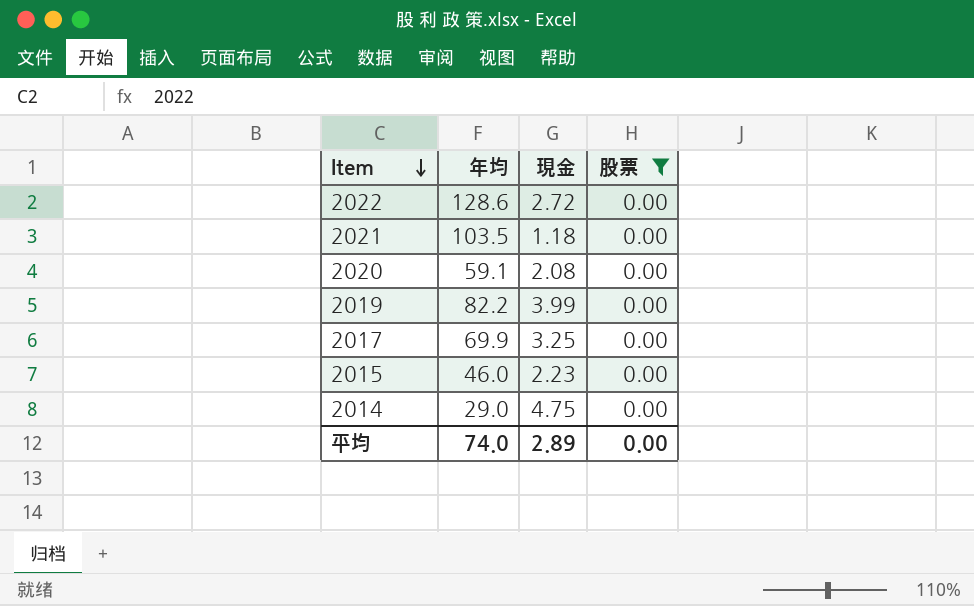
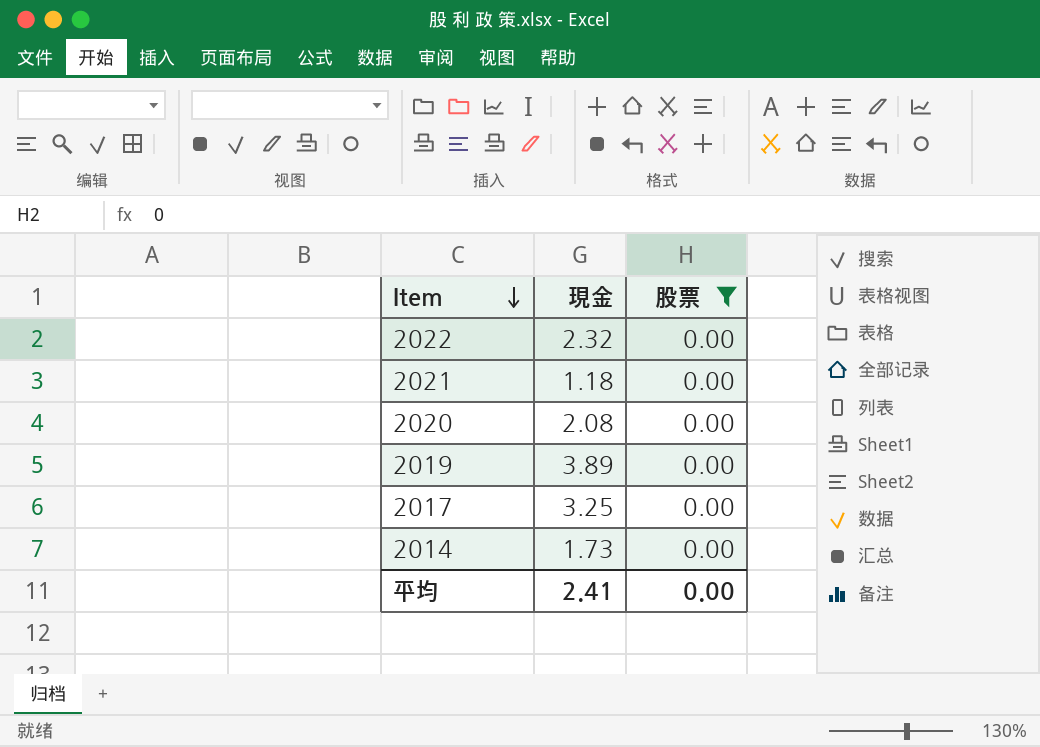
column 年均 | position: 2 -> none
row 2015: 46.0 | 2.23 | 0.00 -> none
2022 | 現金: 2.72 -> 2.32
2019 | 現金: 3.99 -> 3.89
2014 | 現金: 4.75 -> 1.73
平均 | 現金: 2.89 -> 2.41

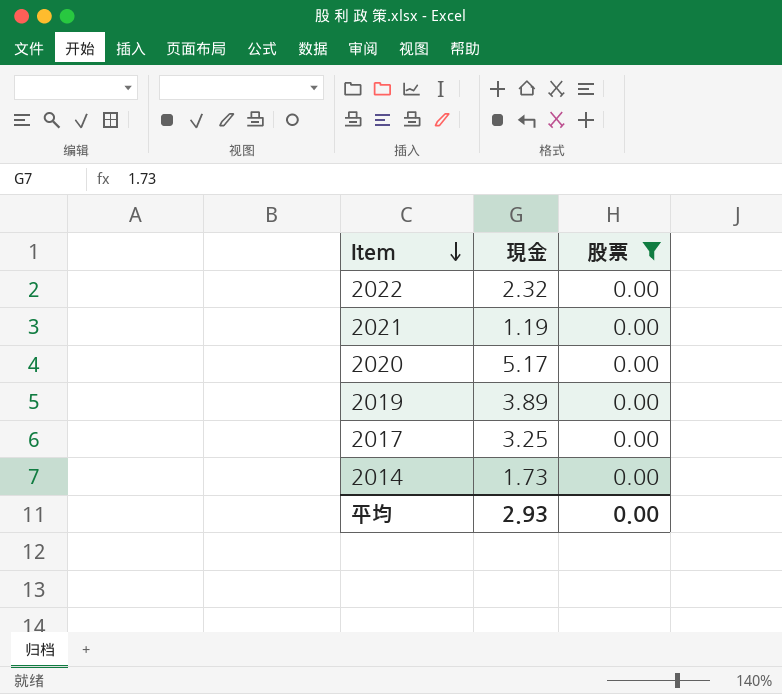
2021 | 現金: 1.18 -> 1.19
2020 | 現金: 2.08 -> 5.17
平均 | 現金: 2.41 -> 2.93

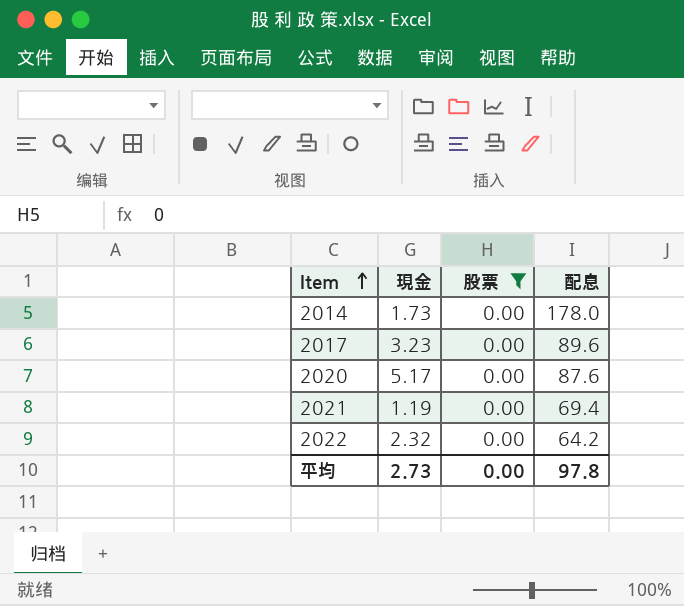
row order: Item descending -> Item ascending
column 配息 | position: none -> 4
row 2019: 3.89 | 0.00 -> none
2017 | 現金: 3.25 -> 3.23
平均 | 現金: 2.93 -> 2.73

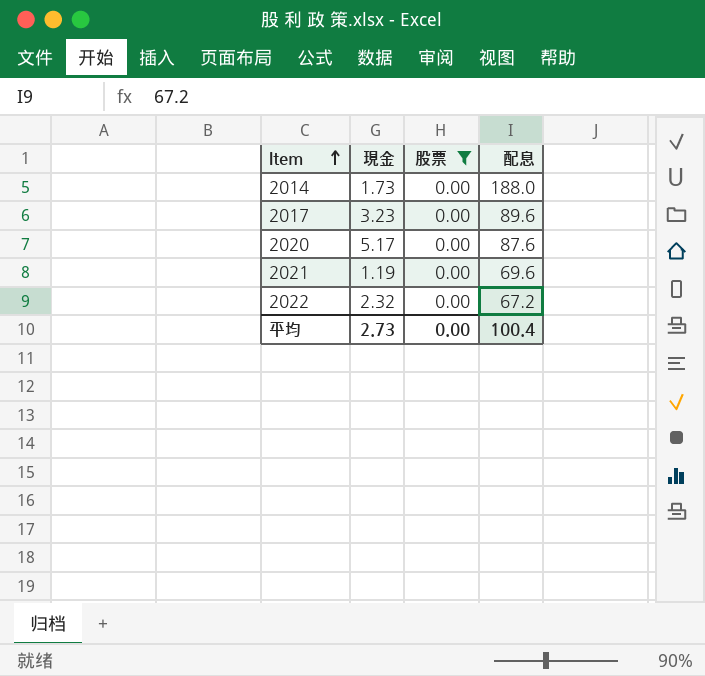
2014 | 配息: 178.0 -> 188.0
2021 | 配息: 69.4 -> 69.6
2022 | 配息: 64.2 -> 67.2
平均 | 配息: 97.8 -> 100.4

